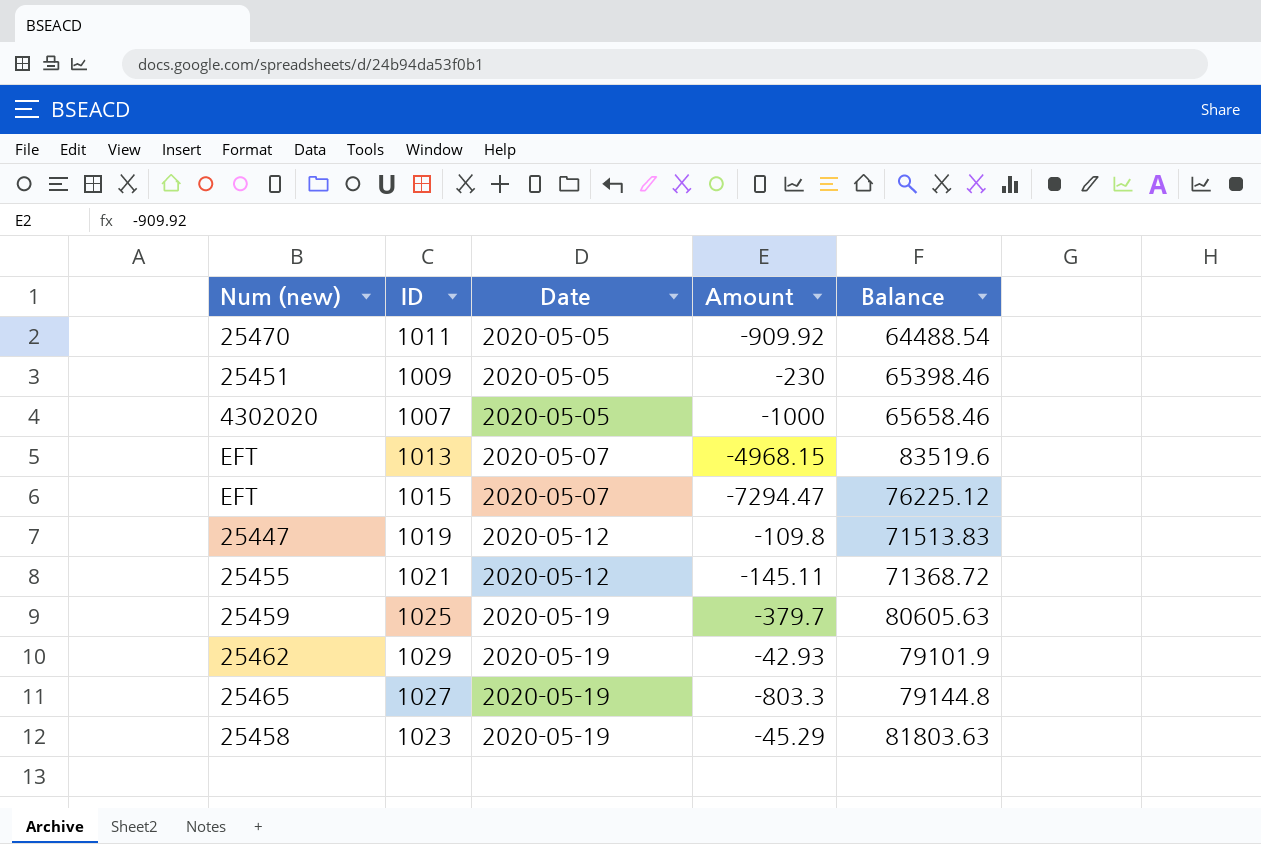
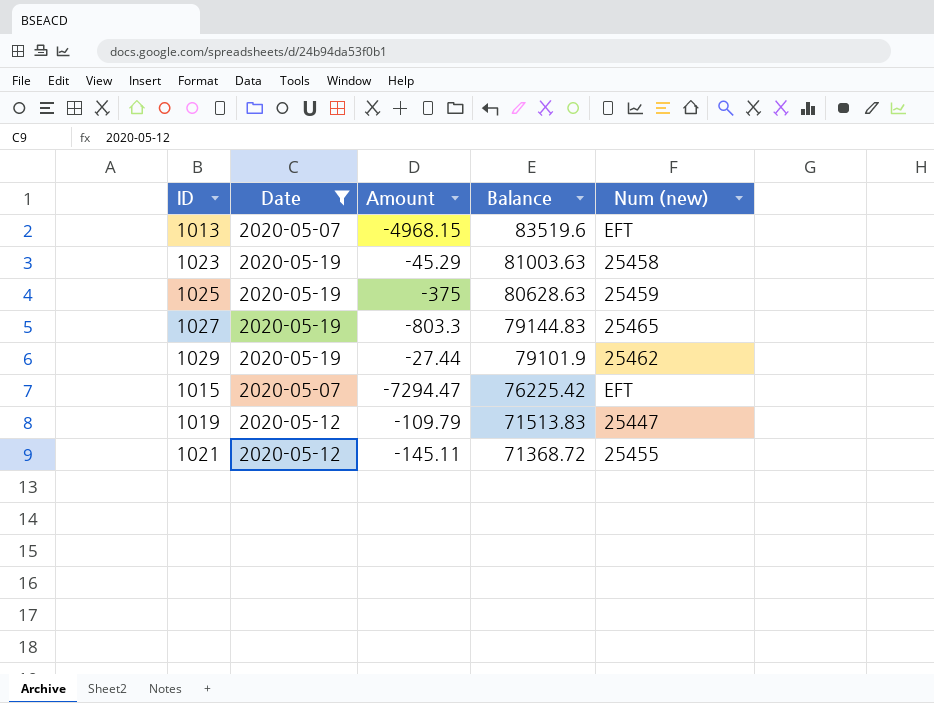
filter: none -> Date != 2020-05-05
row order: Date ascending -> Balance descending
column Num (new) | position: 1 -> 5
1023 | Balance: 81803.63 -> 81003.63
1025 | Amount: -379.7 -> -375
1025 | Balance: 80605.63 -> 80628.63
1027 | Balance: 79144.8 -> 79144.83
1029 | Amount: -42.93 -> -27.44
1015 | Balance: 76225.12 -> 76225.42
1019 | Amount: -109.8 -> -109.79

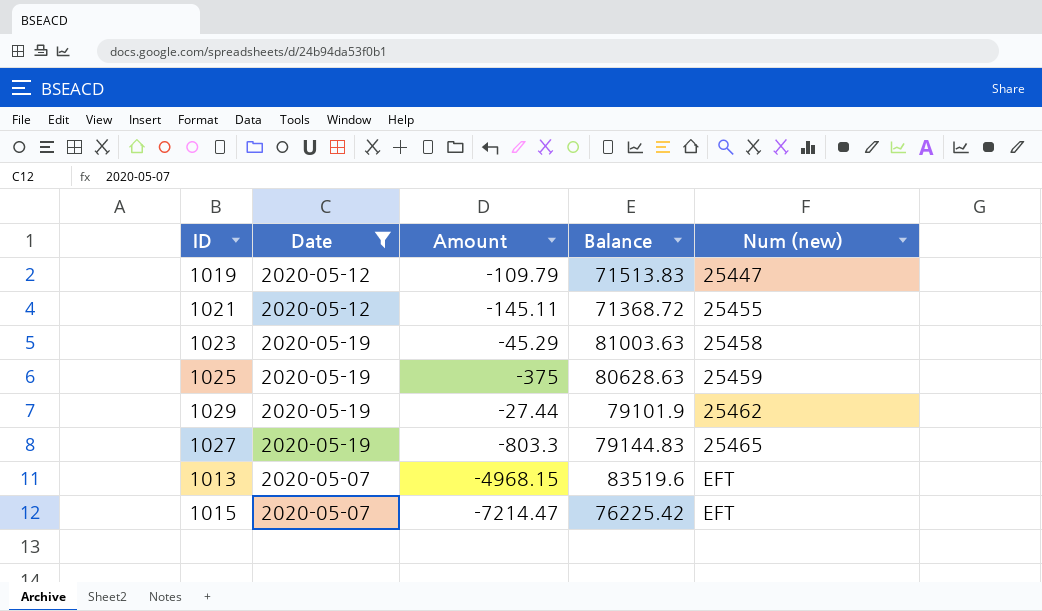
row order: Balance descending -> Num (new) ascending
1015 | Amount: -7294.47 -> -7214.47

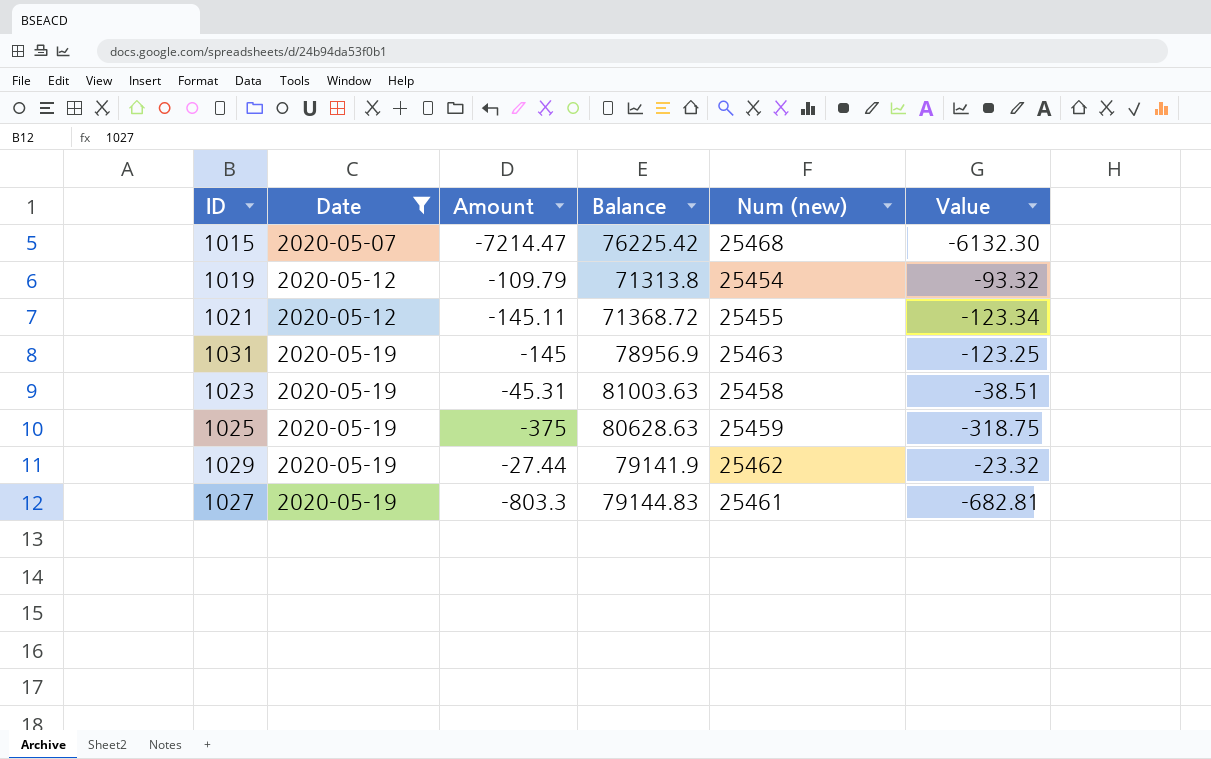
row order: Num (new) ascending -> Date ascending
column Value | formula: none -> [Amount] * 0.85
row 1013: 2020-05-07 | -4968.15 | 83519.6 | EFT -> none
1015 | Num (new): EFT -> 25468
1019 | Balance: 71513.83 -> 71313.8
1019 | Num (new): 25447 -> 25454
row 1031: none -> 2020-05-19 | -145 | 78956.9 | 25463 | -123.25
1023 | Amount: -45.29 -> -45.31
1029 | Balance: 79101.9 -> 79141.9
1027 | Num (new): 25465 -> 25461

